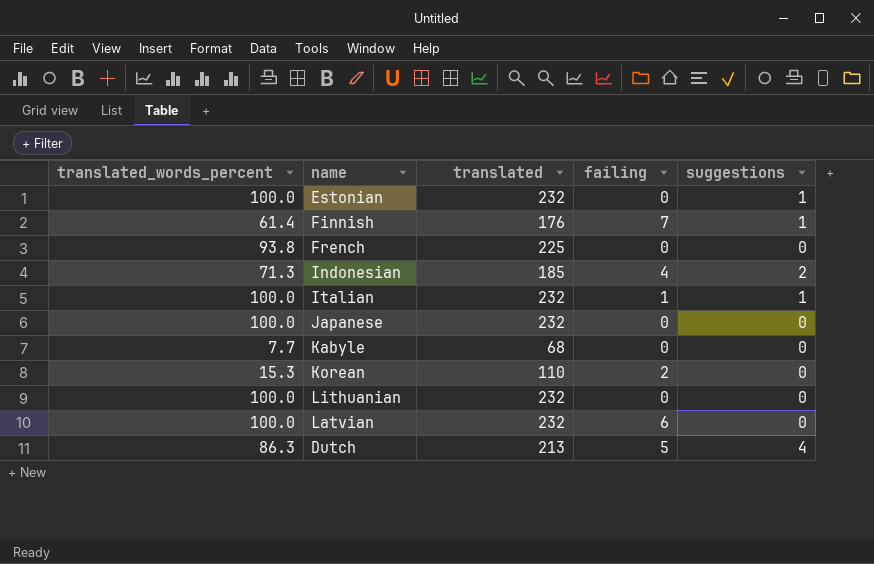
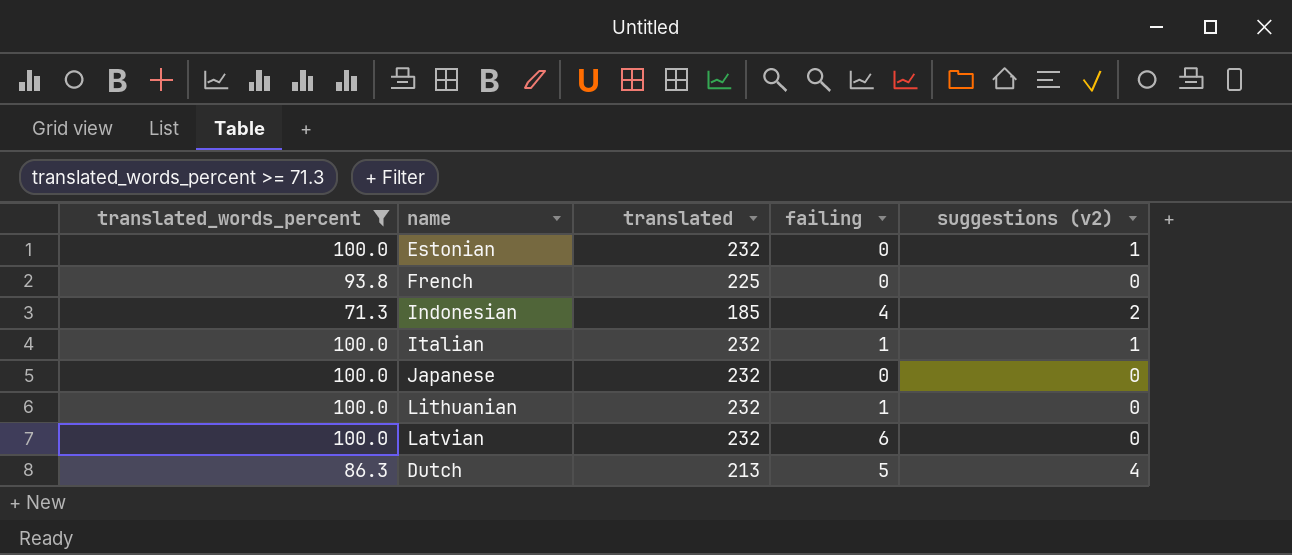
filter: none -> translated_words_percent >= 71.3
column name: suggestions -> suggestions (v2)
Lithuanian | failing: 0 -> 1

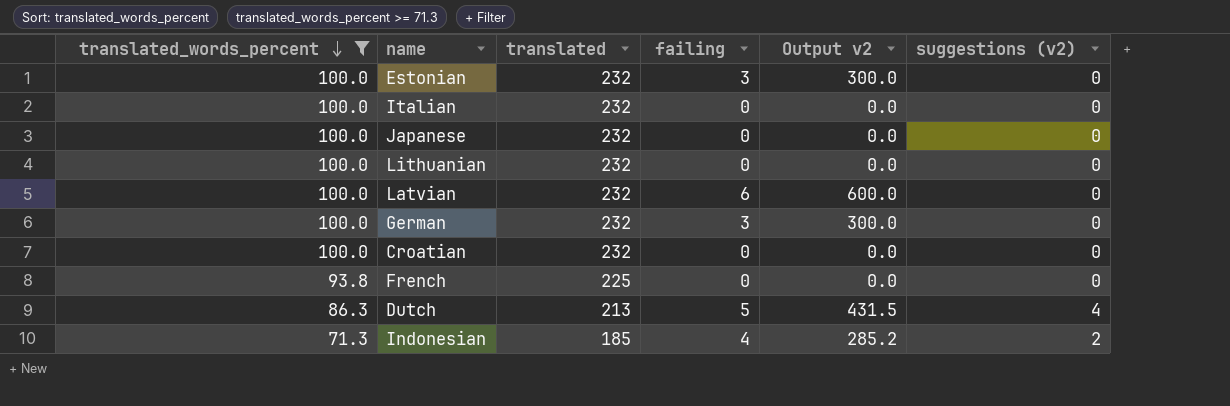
row order: none -> translated_words_percent descending
column Output v2 | formula: none -> [translated_words_percent] * [failing]
Estonian | failing: 0 -> 3
Estonian | suggestions (v2): 1 -> 0
Italian | failing: 1 -> 0
Italian | suggestions (v2): 1 -> 0
Lithuanian | failing: 1 -> 0
row German: none -> 100.0 | 232 | 3 | 300.0 | 0
row Croatian: none -> 100.0 | 232 | 0 | 0.0 | 0

